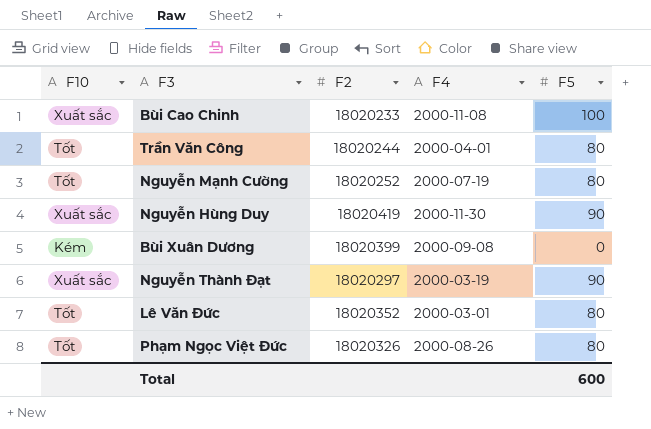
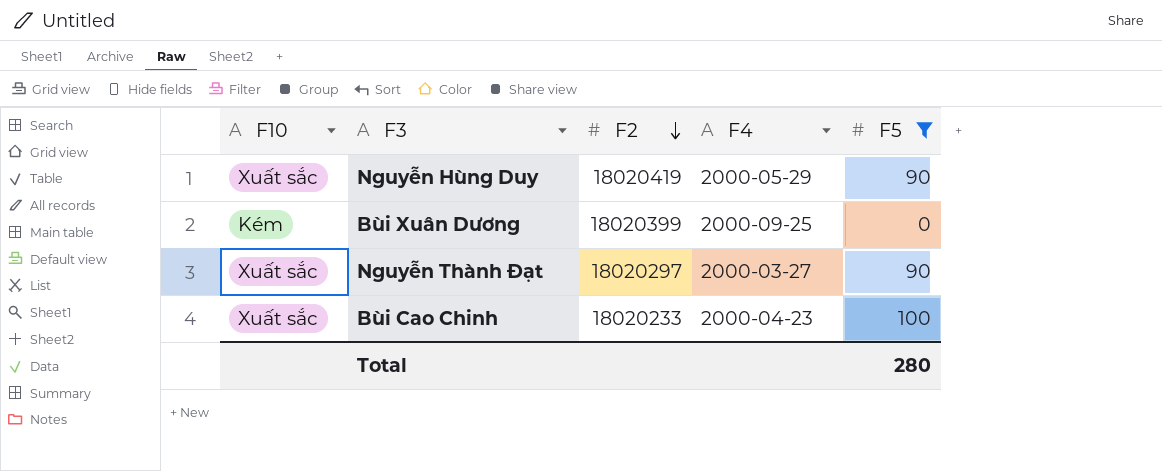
filter: none -> F5 != 80
row order: none -> F2 descending
Nguyễn Hùng Duy | F4: 2000-11-30 -> 2000-05-29
Bùi Xuân Dương | F4: 2000-09-08 -> 2000-09-25
Nguyễn Thành Đạt | F4: 2000-03-19 -> 2000-03-27
Bùi Cao Chinh | F4: 2000-11-08 -> 2000-04-23
Total | F5: 600 -> 280

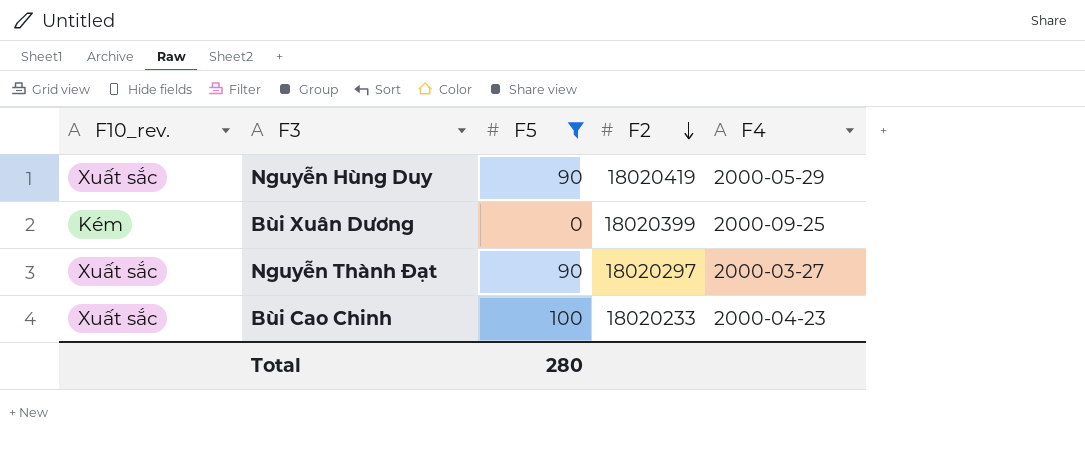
column name: F10 -> F10_rev.
column F5 | position: 5 -> 3

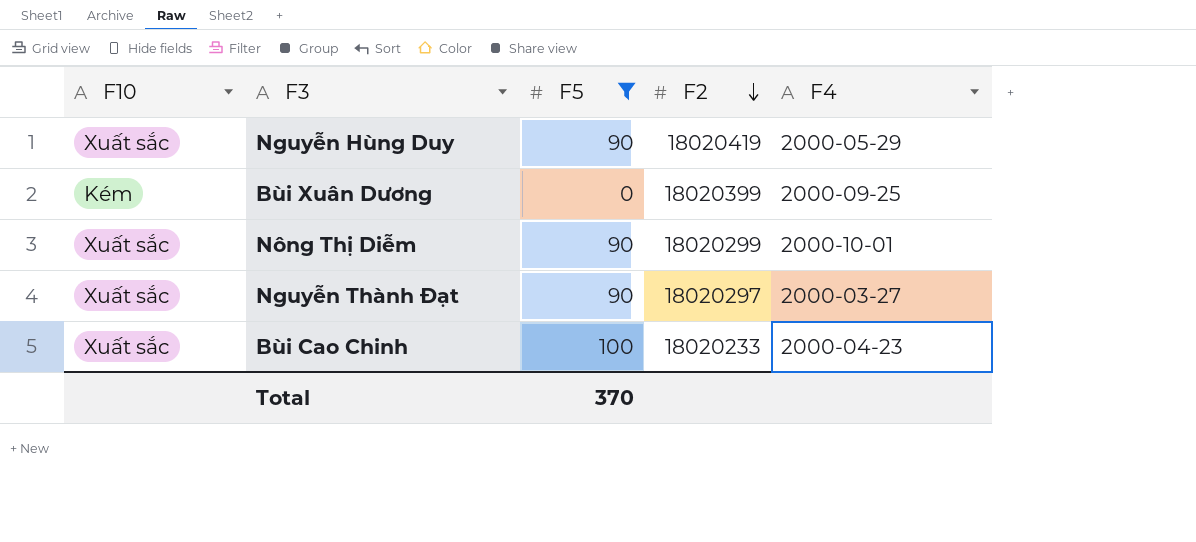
column name: F10_rev. -> F10
row Nông Thị Diễm: none -> Xuất sắc | 90 | 18020299 | 2000-10-01
Total | F5: 280 -> 370

